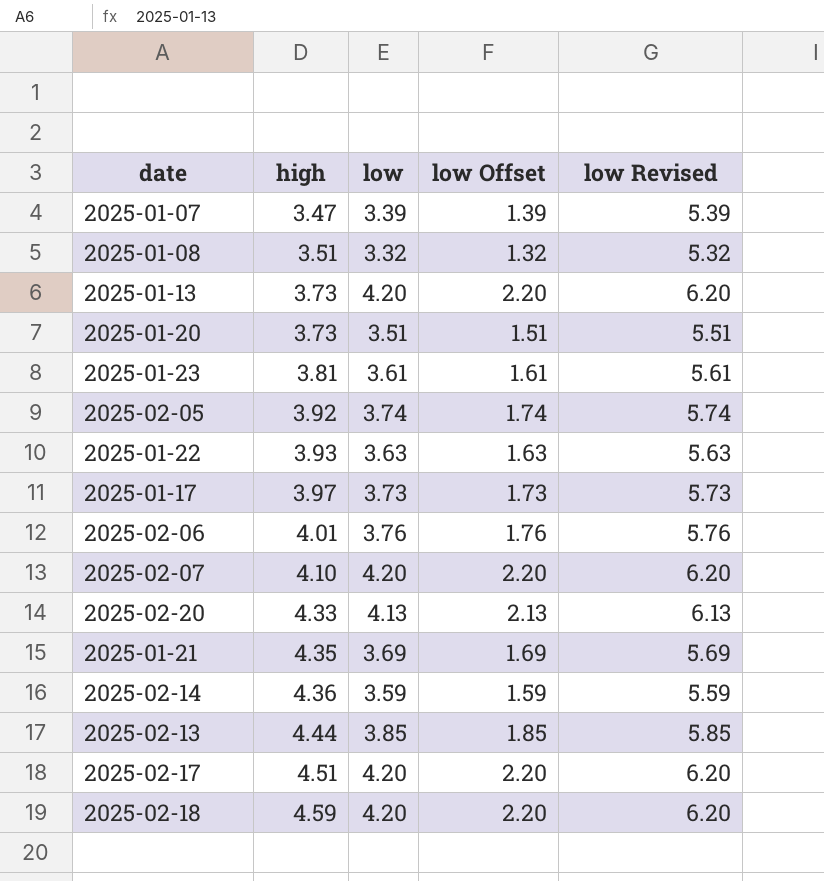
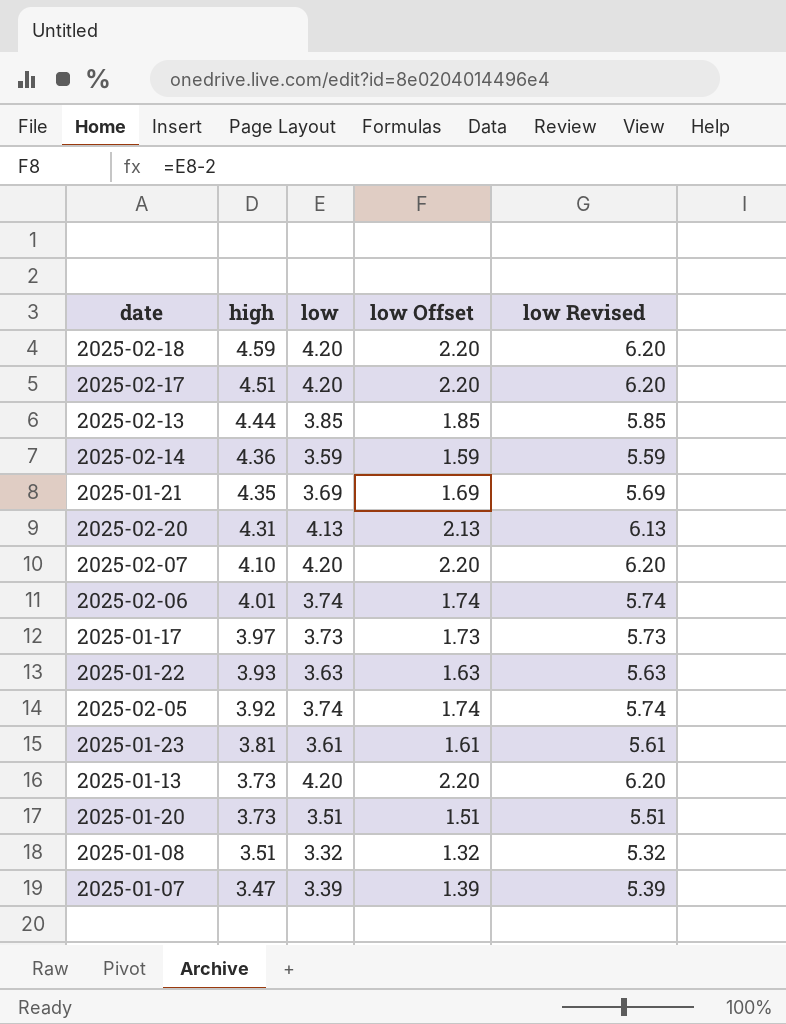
row order: high ascending -> high descending
2025-02-20 | high: 4.33 -> 4.31
2025-02-06 | low: 3.76 -> 3.74
2025-02-06 | low Offset: 1.76 -> 1.74
2025-02-06 | low Revised: 5.76 -> 5.74

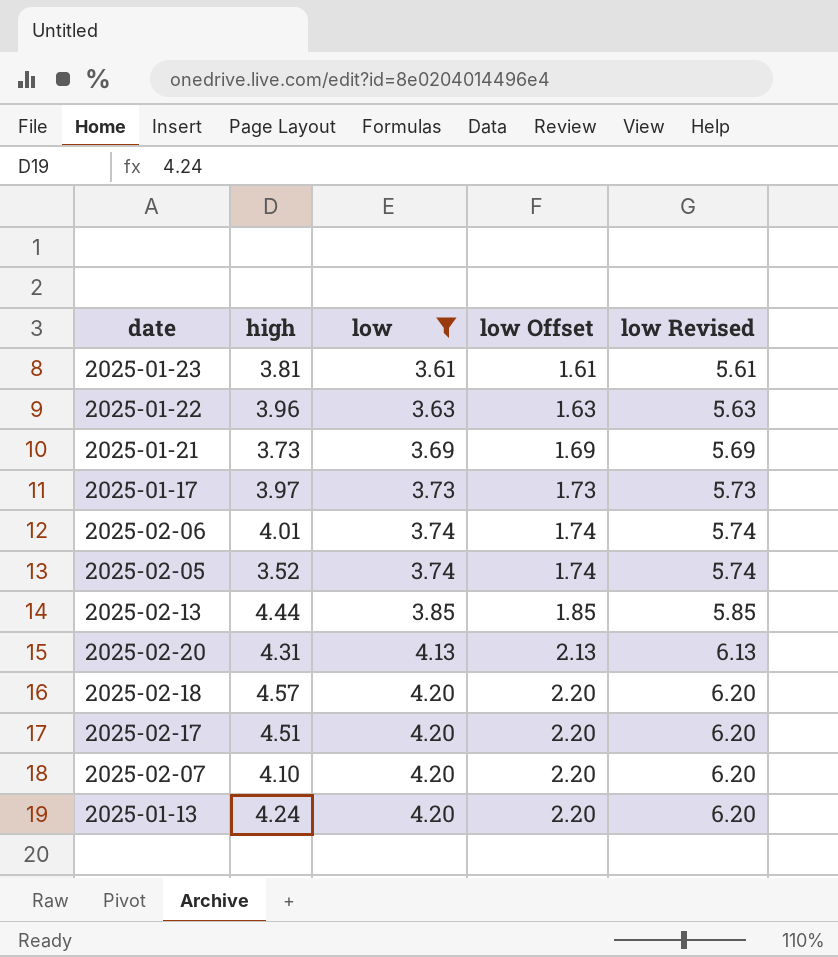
filter: none -> low >= 3.61
row order: high descending -> low ascending
2025-01-22 | high: 3.93 -> 3.96
2025-01-21 | high: 4.35 -> 3.73
2025-02-05 | high: 3.92 -> 3.52
2025-02-18 | high: 4.59 -> 4.57
2025-01-13 | high: 3.73 -> 4.24

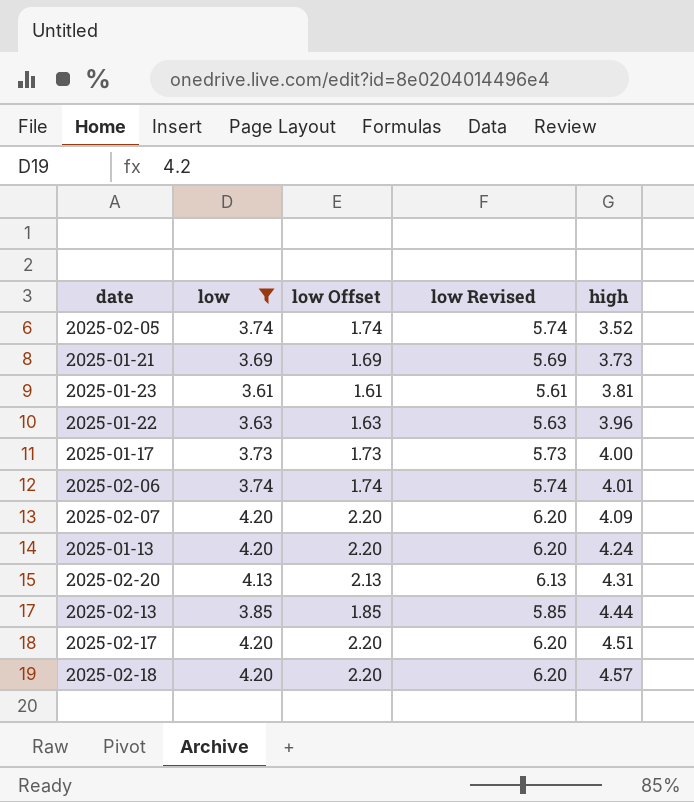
row order: low ascending -> high ascending
column high | position: 2 -> 5
2025-01-17 | high: 3.97 -> 4.00
2025-02-07 | high: 4.10 -> 4.09

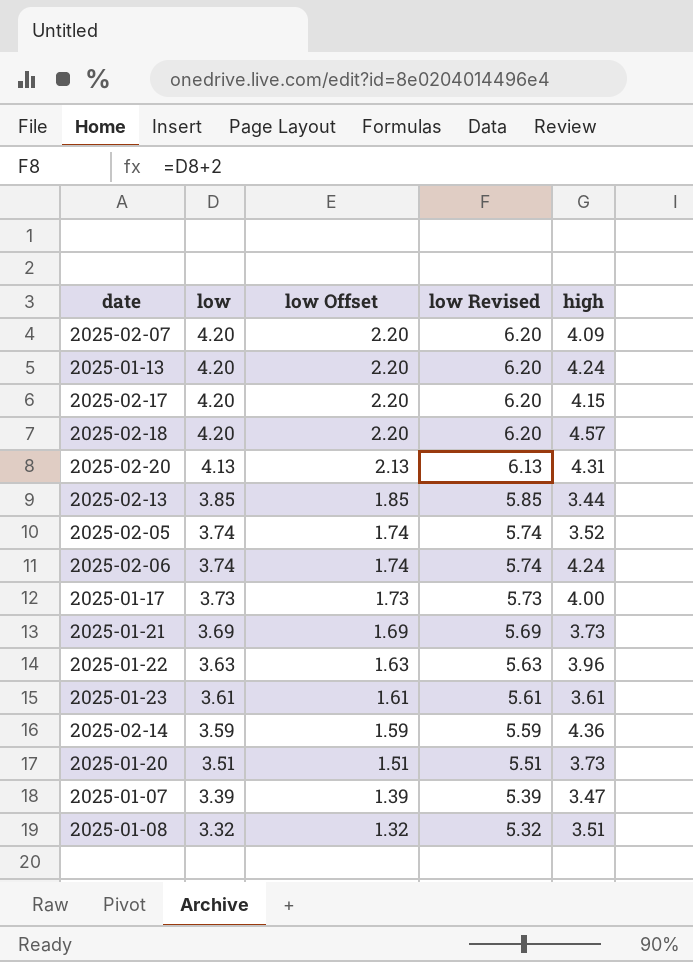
filter: low >= 3.61 -> none
row order: high ascending -> low descending
2025-02-17 | high: 4.51 -> 4.15
2025-02-13 | high: 4.44 -> 3.44
2025-02-06 | high: 4.01 -> 4.24
2025-01-23 | high: 3.81 -> 3.61

